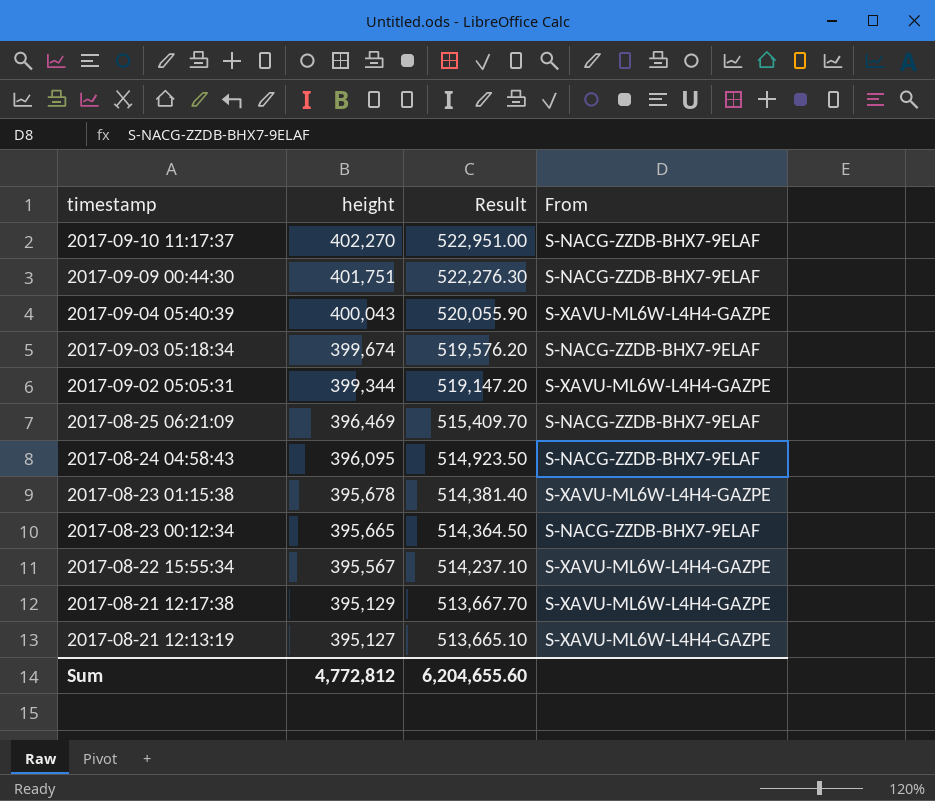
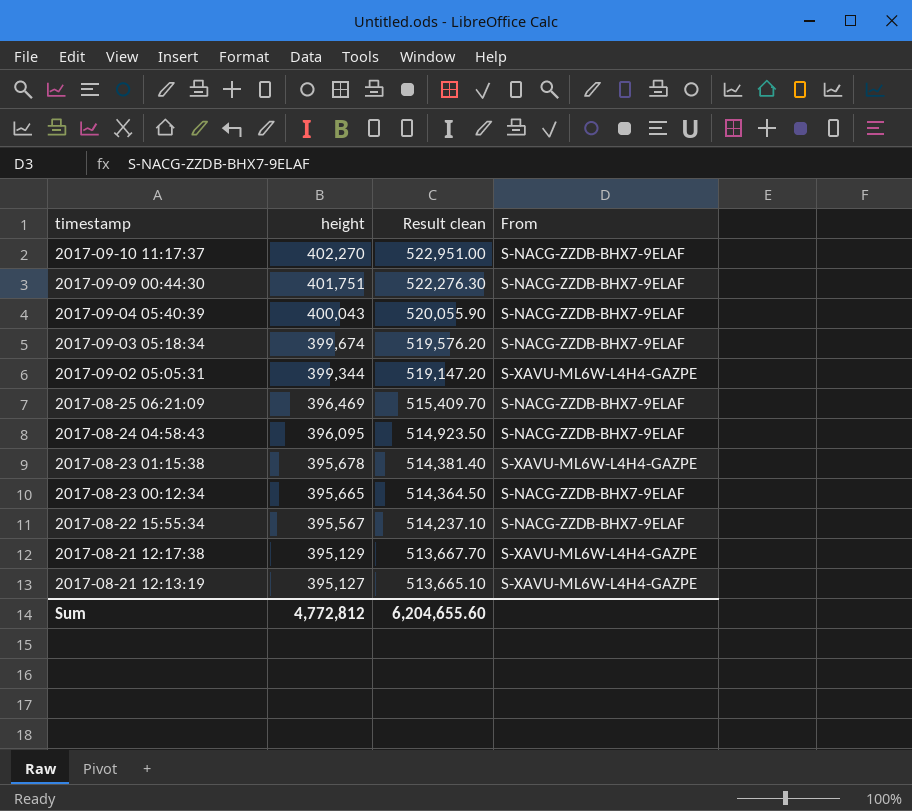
column name: Result -> Result clean
2017-09-04 05:40:39 | From: S-XAVU-ML6W-L4H4-GAZPE -> S-NACG-ZZDB-BHX7-9ELAF
2017-08-22 15:55:34 | From: S-XAVU-ML6W-L4H4-GAZPE -> S-NACG-ZZDB-BHX7-9ELAF

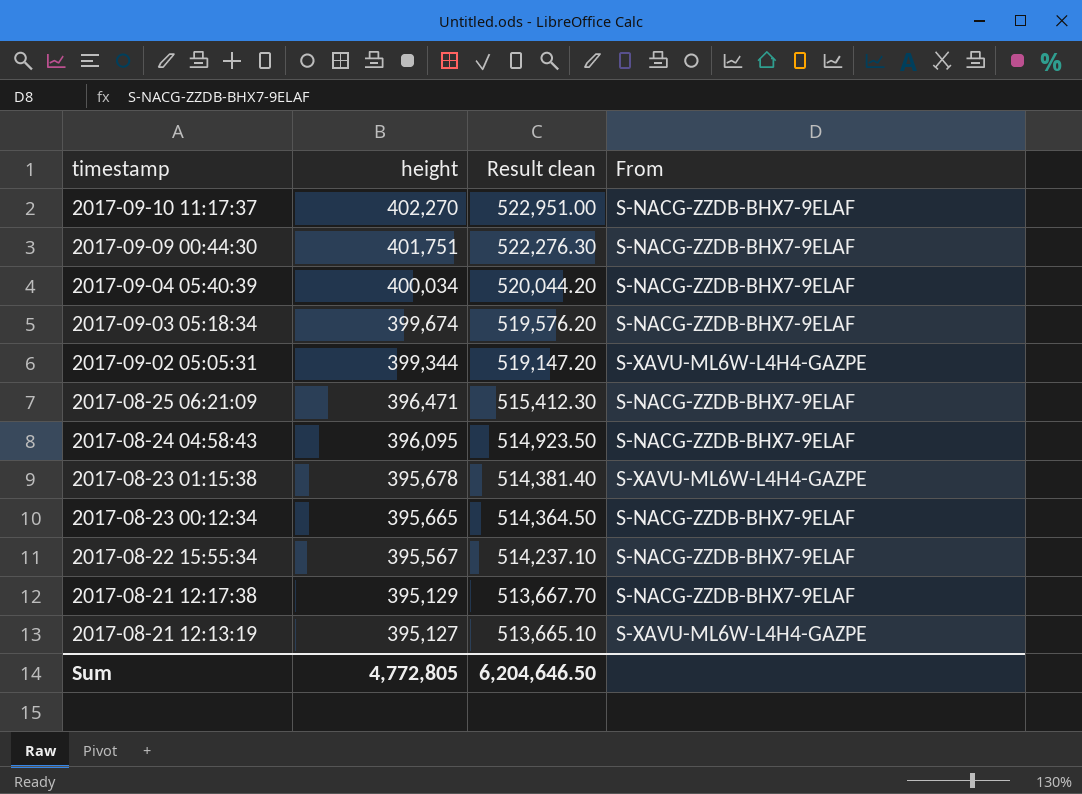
2017-09-04 05:40:39 | height: 400,043 -> 400,034
2017-09-04 05:40:39 | Result clean: 520,055.90 -> 520,044.20
2017-08-25 06:21:09 | height: 396,469 -> 396,471
2017-08-25 06:21:09 | Result clean: 515,409.70 -> 515,412.30
2017-08-21 12:17:38 | From: S-XAVU-ML6W-L4H4-GAZPE -> S-NACG-ZZDB-BHX7-9ELAF
Sum | height: 4,772,812 -> 4,772,805
Sum | Result clean: 6,204,655.60 -> 6,204,646.50

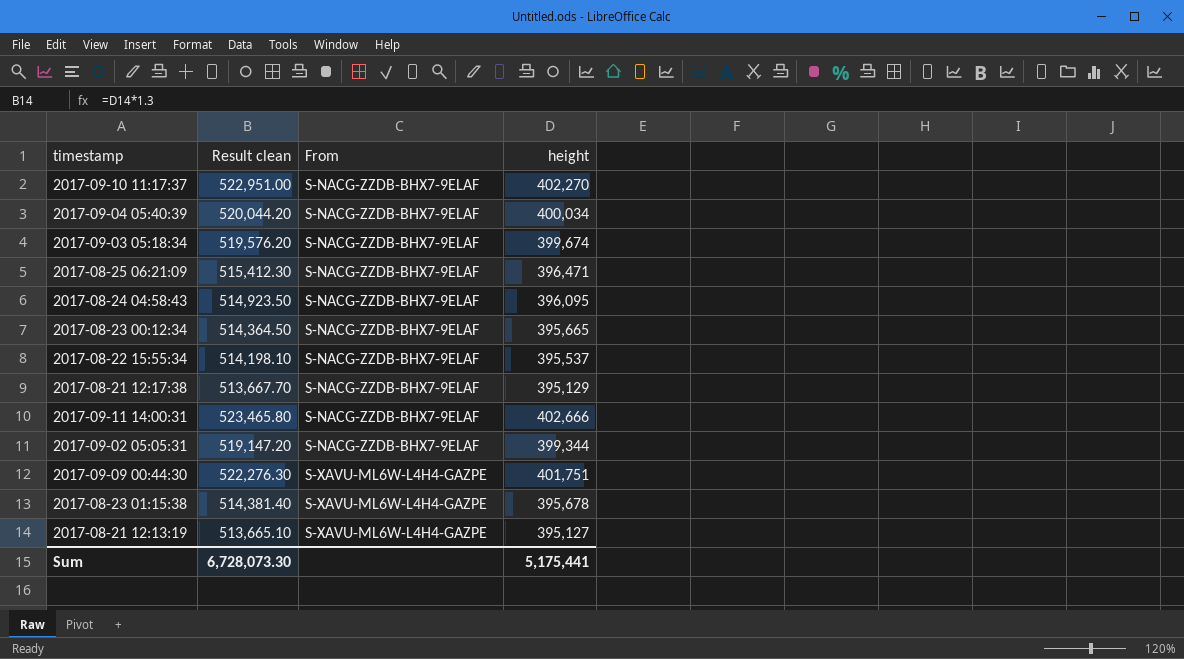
row order: timestamp descending -> From ascending
column height | position: 2 -> 4
2017-08-22 15:55:34 | Result clean: 514,237.10 -> 514,198.10
2017-08-22 15:55:34 | height: 395,567 -> 395,537
row 2017-09-11 14:00:31: none -> 523,465.80 | S-NACG-ZZDB-BHX7-9ELAF | 402,666
2017-09-02 05:05:31 | From: S-XAVU-ML6W-L4H4-GAZPE -> S-NACG-ZZDB-BHX7-9ELAF
2017-09-09 00:44:30 | From: S-NACG-ZZDB-BHX7-9ELAF -> S-XAVU-ML6W-L4H4-GAZPE
Sum | Result clean: 6,204,646.50 -> 6,728,073.30
Sum | height: 4,772,805 -> 5,175,441

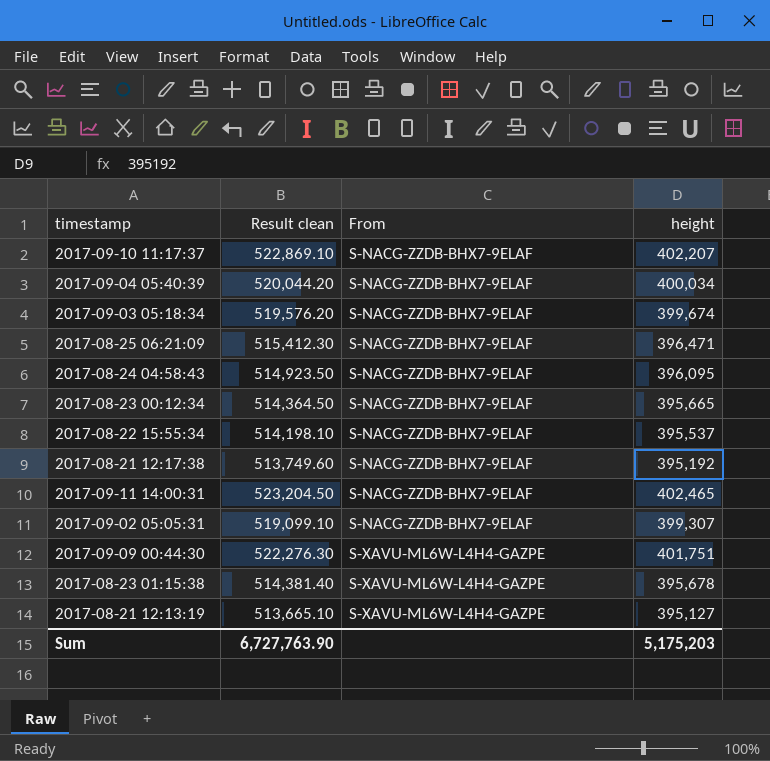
2017-09-10 11:17:37 | Result clean: 522,951.00 -> 522,869.10
2017-09-10 11:17:37 | height: 402,270 -> 402,207
2017-08-21 12:17:38 | Result clean: 513,667.70 -> 513,749.60
2017-08-21 12:17:38 | height: 395,129 -> 395,192
2017-09-11 14:00:31 | Result clean: 523,465.80 -> 523,204.50
2017-09-11 14:00:31 | height: 402,666 -> 402,465
2017-09-02 05:05:31 | Result clean: 519,147.20 -> 519,099.10
2017-09-02 05:05:31 | height: 399,344 -> 399,307
Sum | Result clean: 6,728,073.30 -> 6,727,763.90
Sum | height: 5,175,441 -> 5,175,203

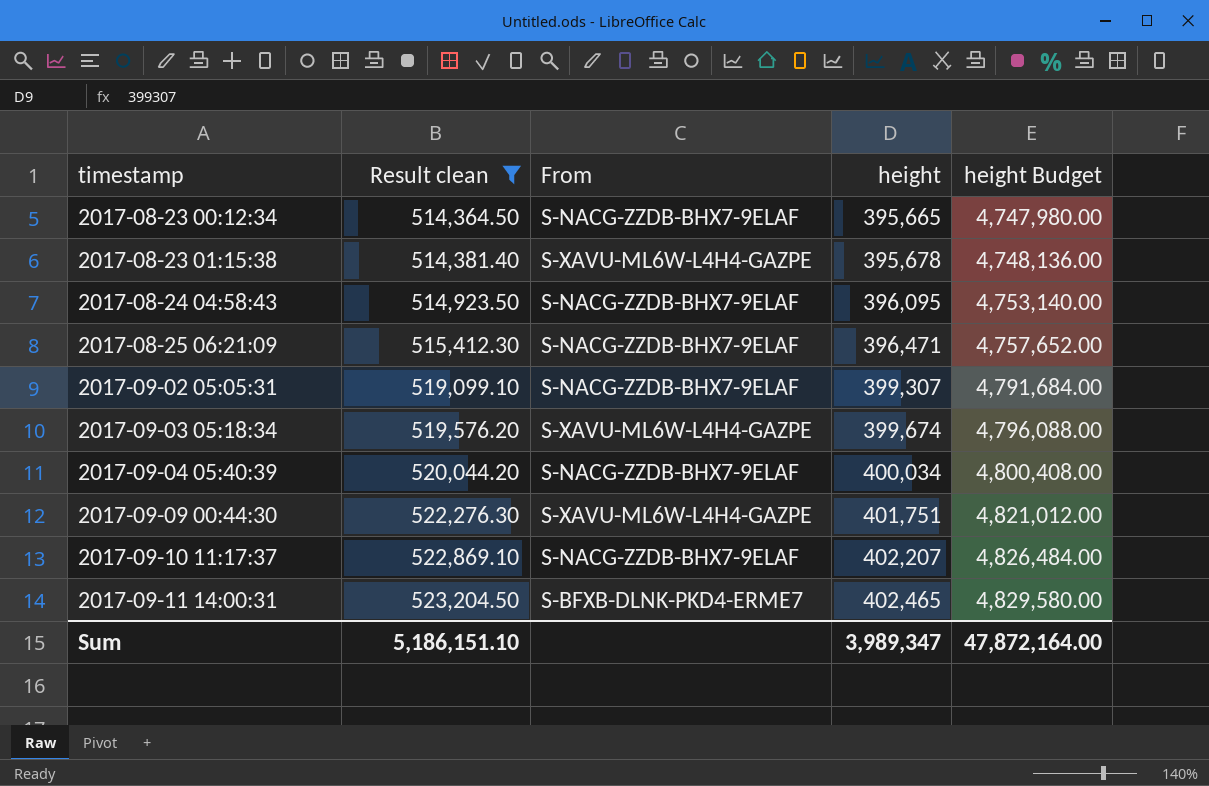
filter: none -> Result clean >= 514,364.50
row order: From ascending -> timestamp ascending
column height Budget | formula: none -> [height] * 12
2017-09-03 05:18:34 | From: S-NACG-ZZDB-BHX7-9ELAF -> S-XAVU-ML6W-L4H4-GAZPE
2017-09-11 14:00:31 | From: S-NACG-ZZDB-BHX7-9ELAF -> S-BFXB-DLNK-PKD4-ERME7
Sum | Result clean: 6,727,763.90 -> 5,186,151.10
Sum | height: 5,175,203 -> 3,989,347

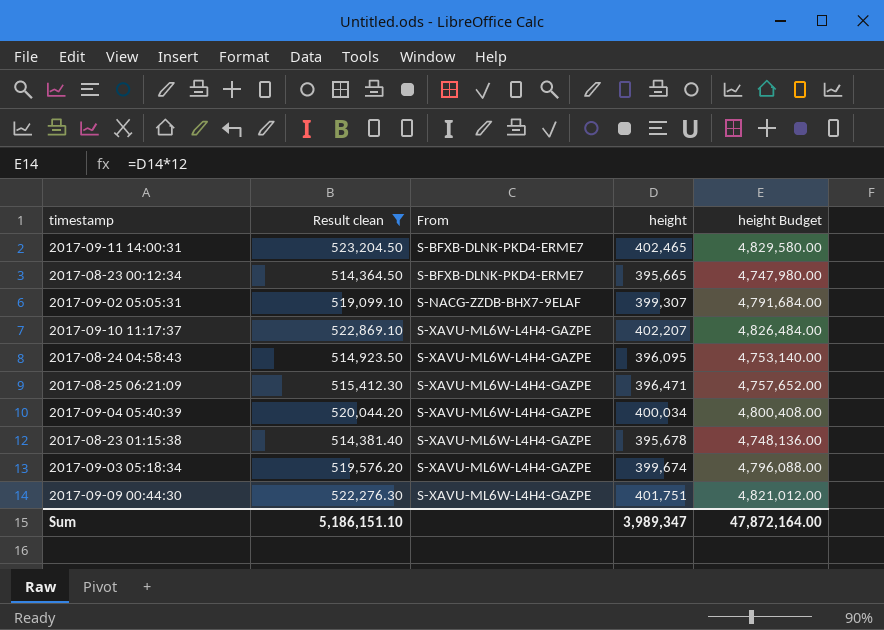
row order: timestamp ascending -> From ascending
2017-08-23 00:12:34 | From: S-NACG-ZZDB-BHX7-9ELAF -> S-BFXB-DLNK-PKD4-ERME7
2017-09-10 11:17:37 | From: S-NACG-ZZDB-BHX7-9ELAF -> S-XAVU-ML6W-L4H4-GAZPE
2017-08-24 04:58:43 | From: S-NACG-ZZDB-BHX7-9ELAF -> S-XAVU-ML6W-L4H4-GAZPE
2017-08-25 06:21:09 | From: S-NACG-ZZDB-BHX7-9ELAF -> S-XAVU-ML6W-L4H4-GAZPE
2017-09-04 05:40:39 | From: S-NACG-ZZDB-BHX7-9ELAF -> S-XAVU-ML6W-L4H4-GAZPE

